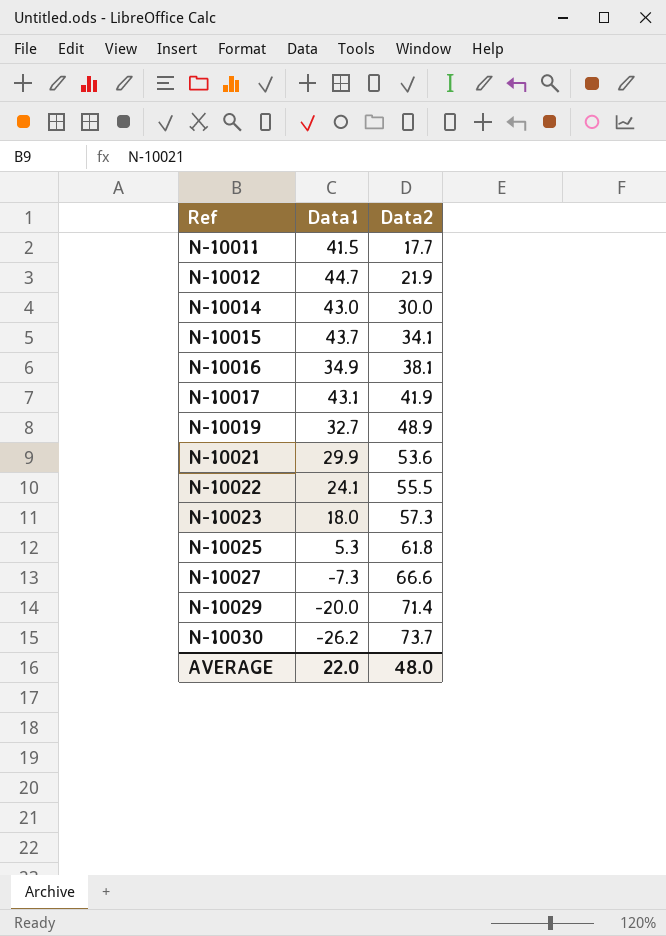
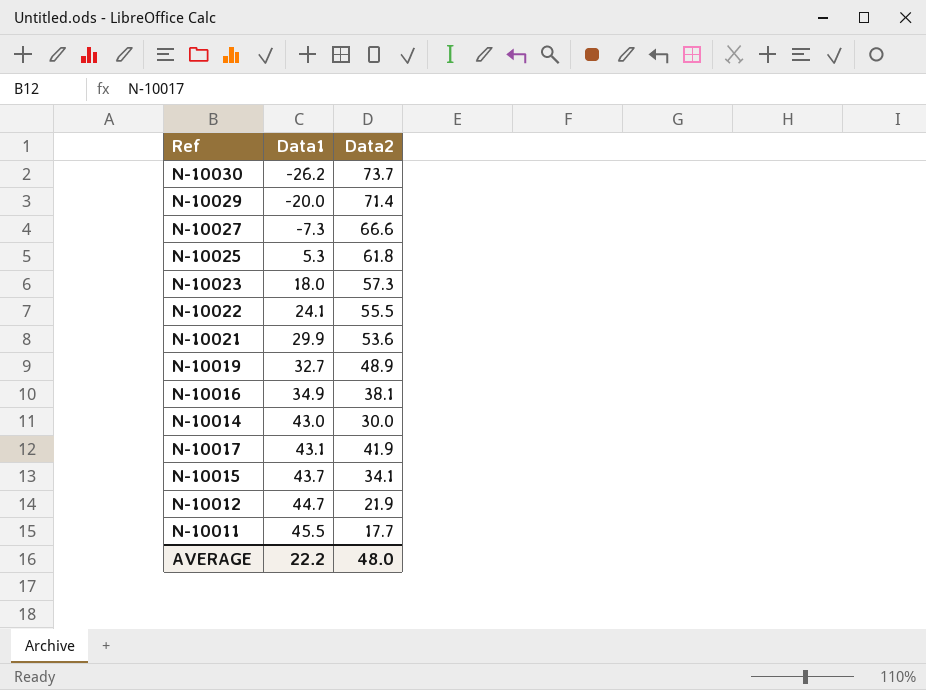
row order: Ref ascending -> Data1 ascending
N-10011 | Data1: 41.5 -> 45.5
AVERAGE | Data1: 22.0 -> 22.2

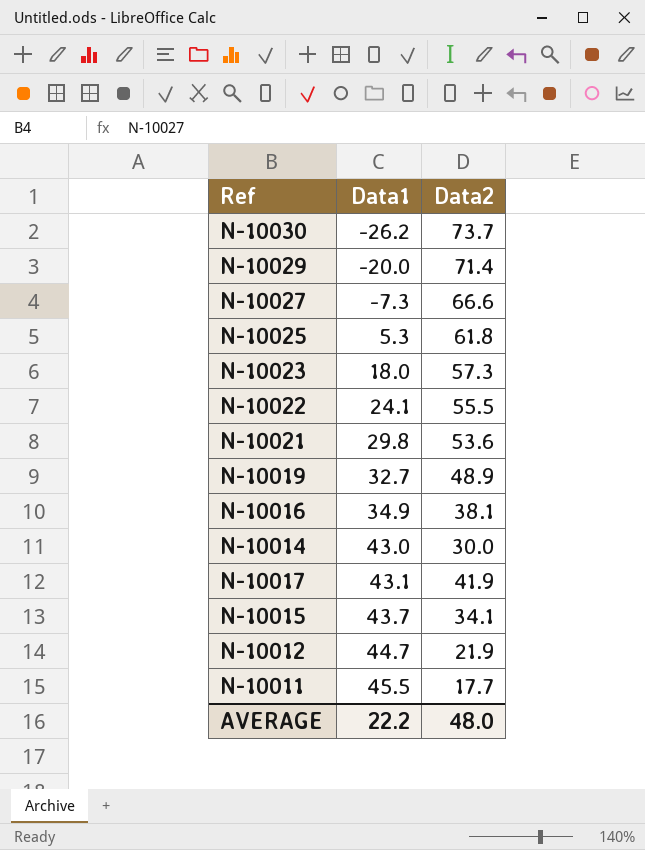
N-10021 | Data1: 29.9 -> 29.8

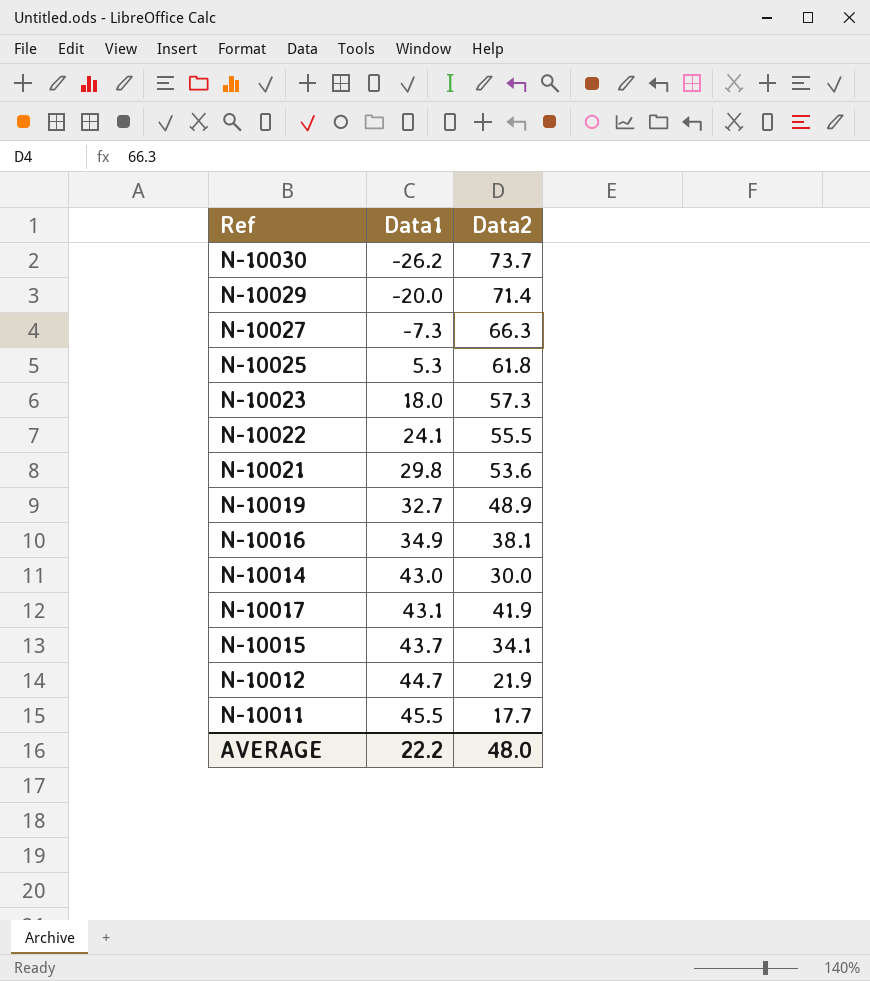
N-10027 | Data2: 66.6 -> 66.3

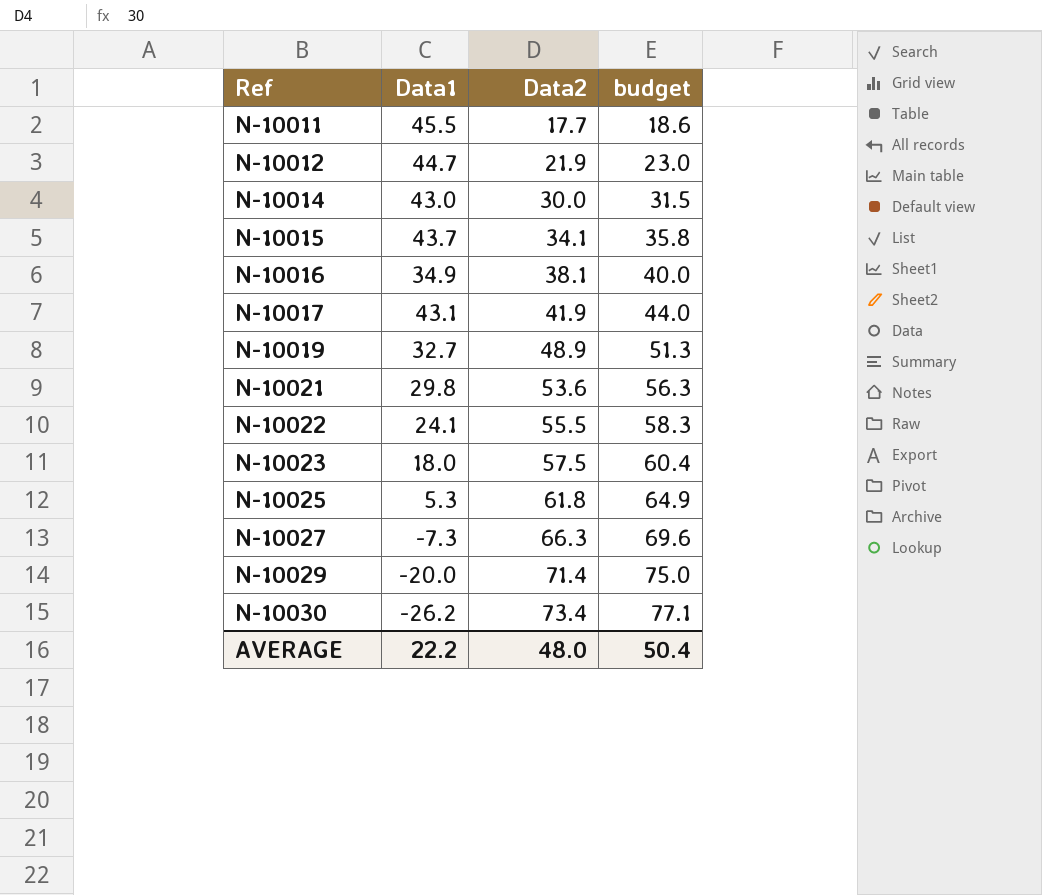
row order: Data1 ascending -> Ref ascending
column budget | formula: none -> [Data2] * 1.05
N-10023 | Data2: 57.3 -> 57.5
N-10030 | Data2: 73.7 -> 73.4

